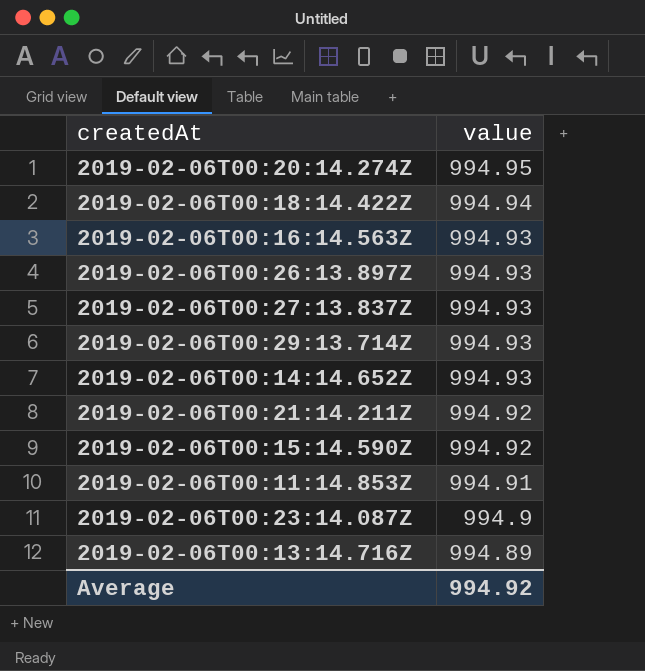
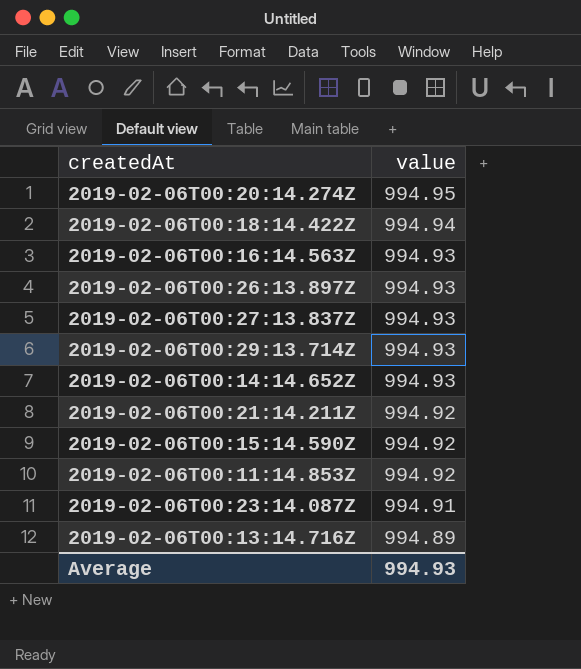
2019-02-06T00:11:14.853Z | value: 994.91 -> 994.92
2019-02-06T00:23:14.087Z | value: 994.9 -> 994.91
Average | value: 994.92 -> 994.93

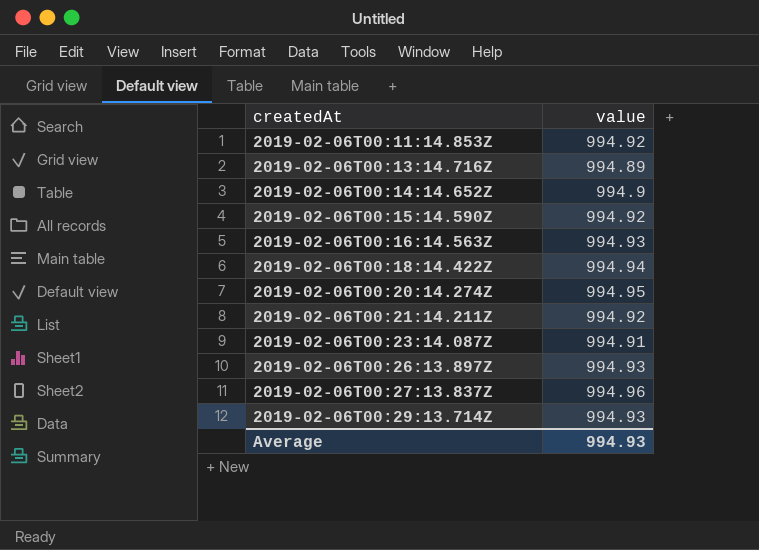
row order: value descending -> createdAt ascending
2019-02-06T00:14:14.652Z | value: 994.93 -> 994.9
2019-02-06T00:27:13.837Z | value: 994.93 -> 994.96

